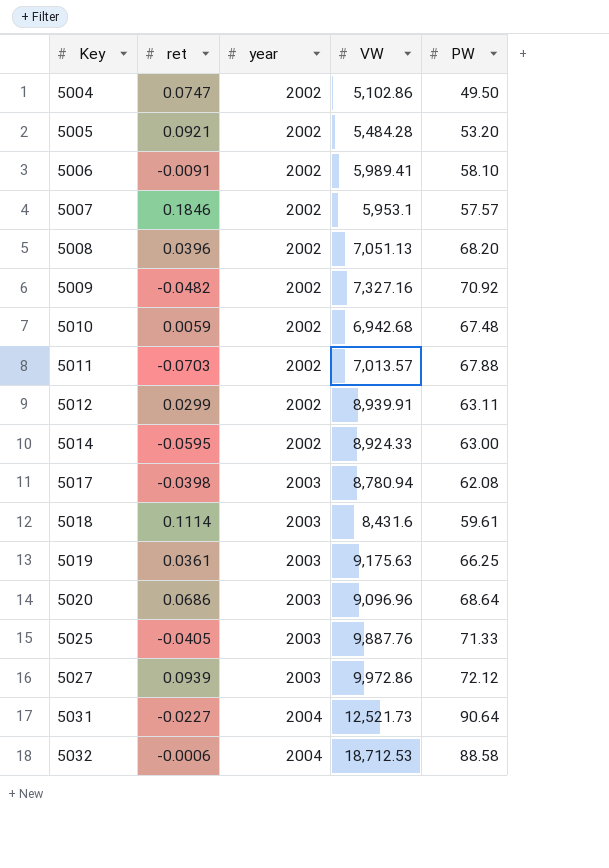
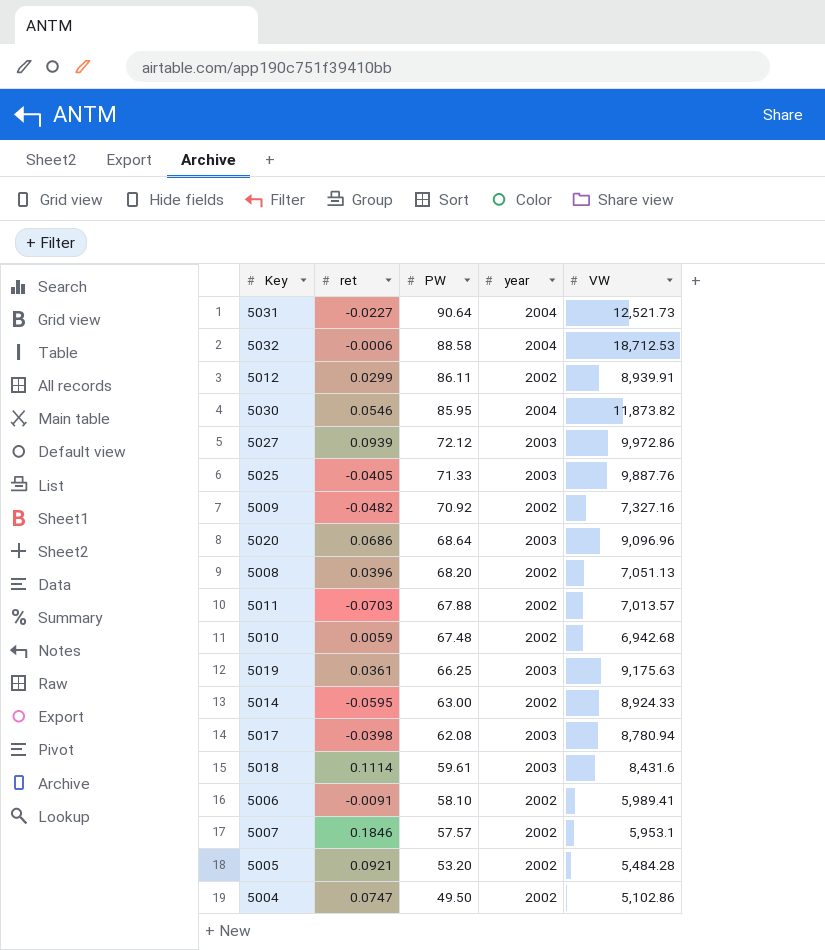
row order: Key ascending -> PW descending
column PW | position: 5 -> 3
5012 | PW: 63.11 -> 86.11
row 5030: none -> 0.0546 | 85.95 | 2004 | 11,873.82

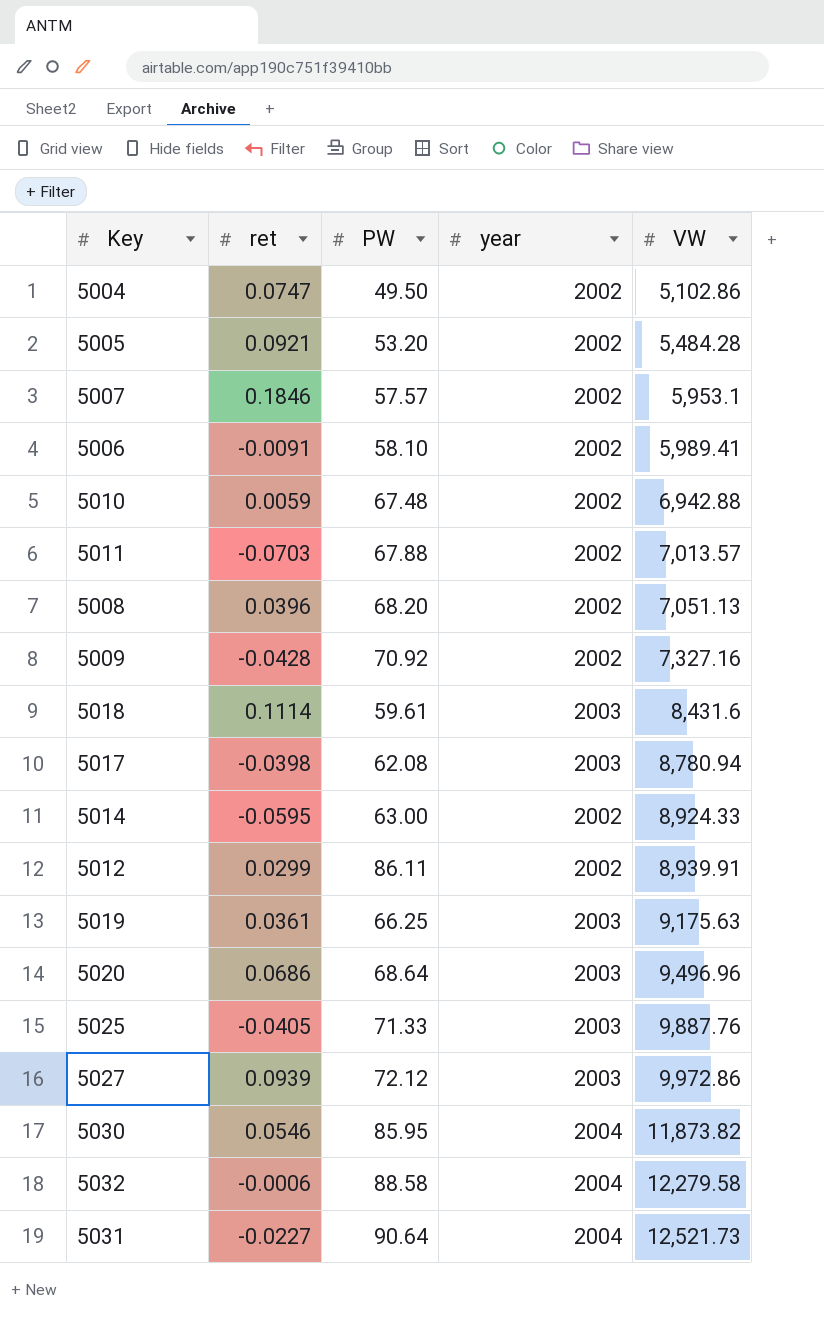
row order: PW descending -> VW ascending
5010 | VW: 6,942.68 -> 6,942.88
5009 | ret: -0.0482 -> -0.0428
5020 | VW: 9,096.96 -> 9,496.96
5032 | VW: 18,712.53 -> 12,279.58

